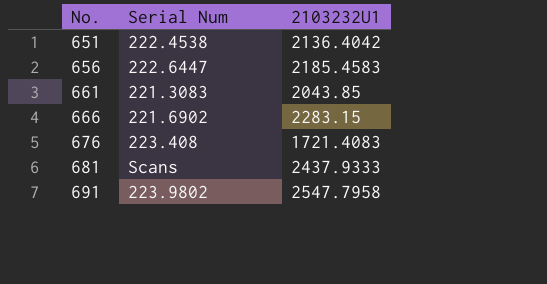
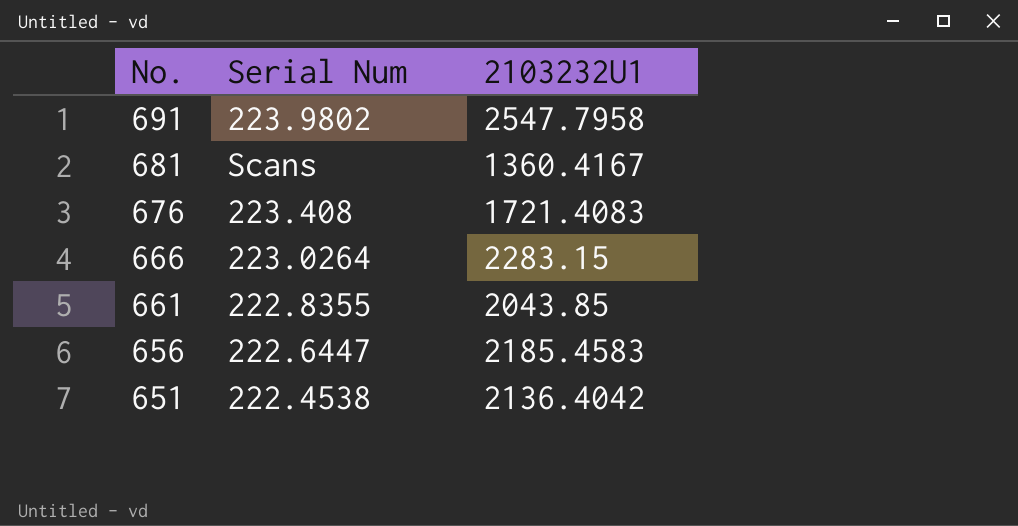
row order: No. ascending -> No. descending
681 | 2103232U1: 2437.9333 -> 1360.4167
666 | Serial Num: 221.6902 -> 223.0264
661 | Serial Num: 221.3083 -> 222.8355

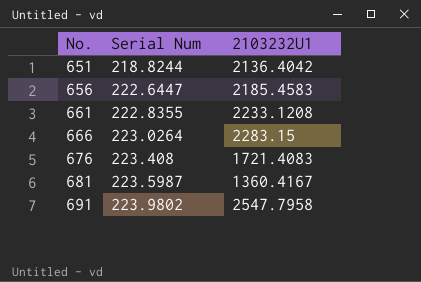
row order: No. descending -> No. ascending
651 | Serial Num: 222.4538 -> 218.8244
661 | 2103232U1: 2043.85 -> 2233.1208
681 | Serial Num: Scans -> 223.5987

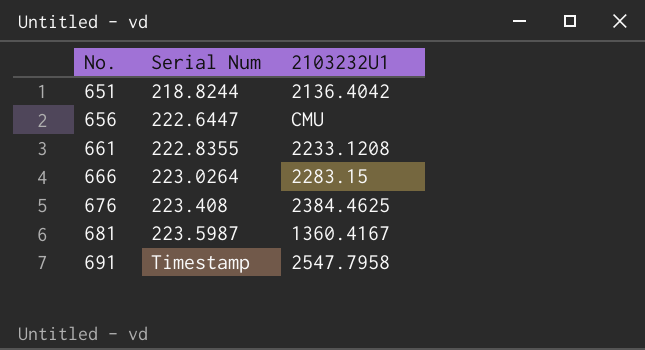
656 | 2103232U1: 2185.4583 -> CMU
676 | 2103232U1: 1721.4083 -> 2384.4625
691 | Serial Num: 223.9802 -> Timestamp

